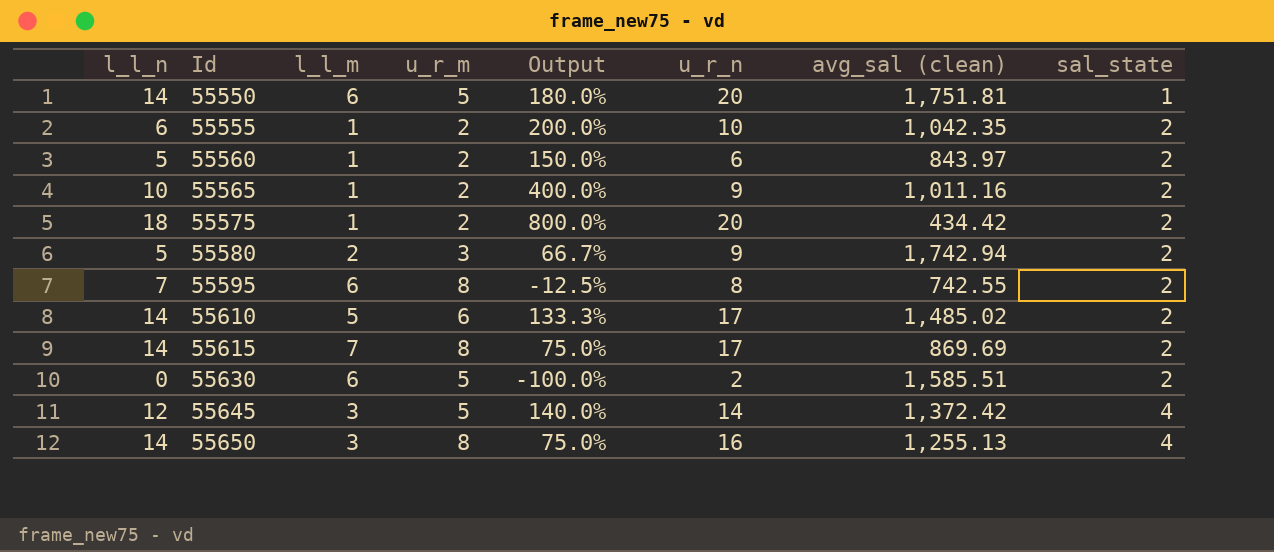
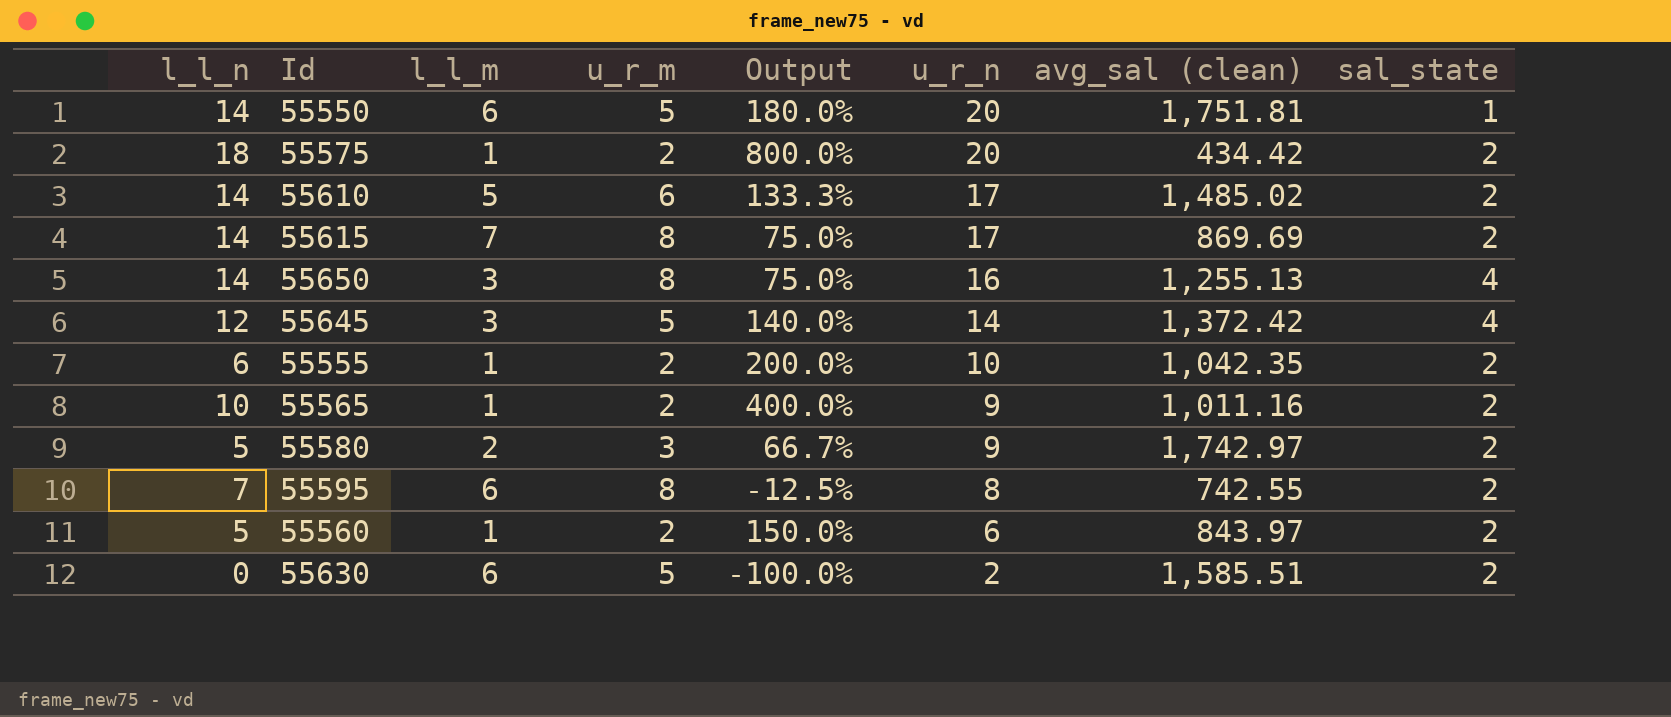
row order: Id ascending -> u_r_n descending
55580 | avg_sal (clean): 1,742.94 -> 1,742.97

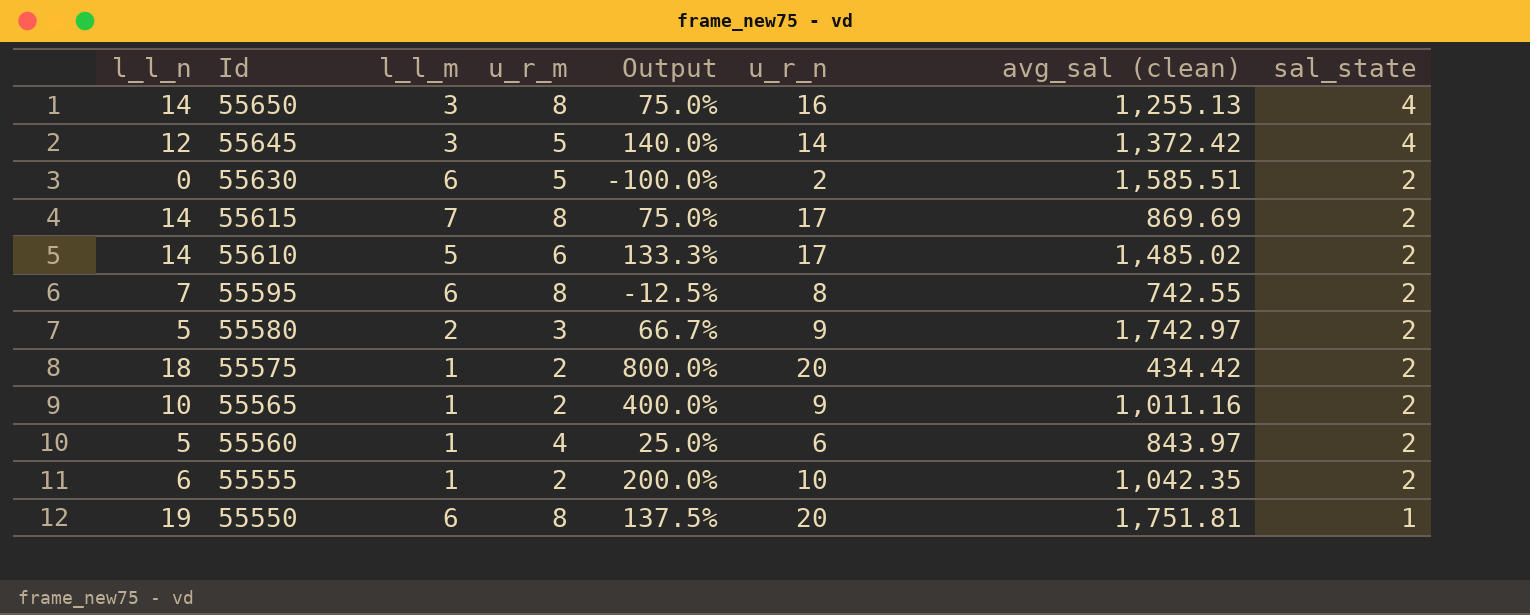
row order: u_r_n descending -> Id descending
55560 | u_r_m: 2 -> 4
55560 | Output: 150.0% -> 25.0%
55550 | l_l_n: 14 -> 19
55550 | u_r_m: 5 -> 8
55550 | Output: 180.0% -> 137.5%

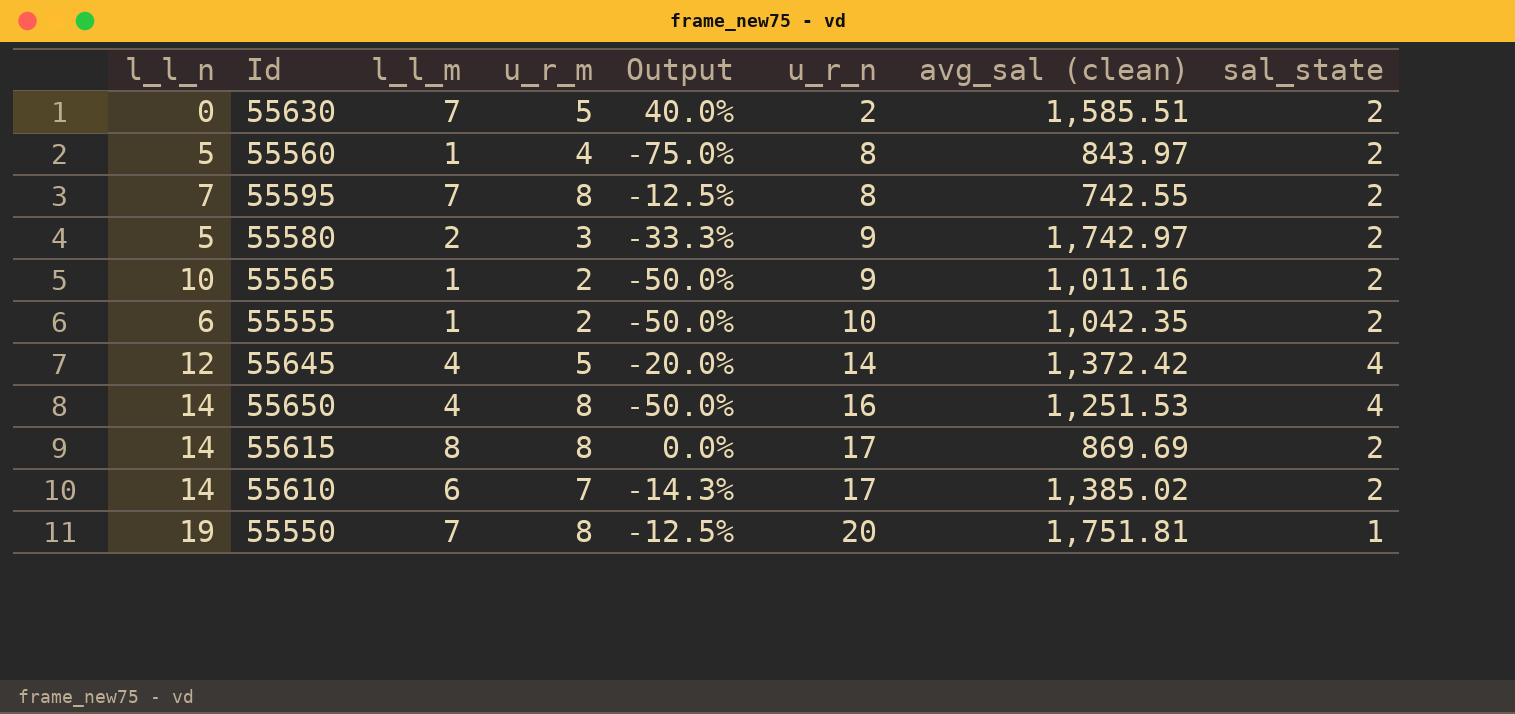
row order: Id descending -> u_r_n ascending
column Output | formula: ([l_l_n] - [u_r_m]) / [u_r_m] -> ([l_l_m] - [u_r_m]) / [u_r_m]
row 55575: 18 | 1 | 2 | 800.0% | 20 | 434.42 | 2 -> none
55630 | l_l_m: 6 -> 7
55560 | u_r_n: 6 -> 8
55595 | l_l_m: 6 -> 7
55645 | l_l_m: 3 -> 4
55650 | l_l_m: 3 -> 4
55650 | avg_sal (clean): 1,255.13 -> 1,251.53
55615 | l_l_m: 7 -> 8
55610 | l_l_m: 5 -> 6
55610 | u_r_m: 6 -> 7
55610 | avg_sal (clean): 1,485.02 -> 1,385.02
55550 | l_l_m: 6 -> 7

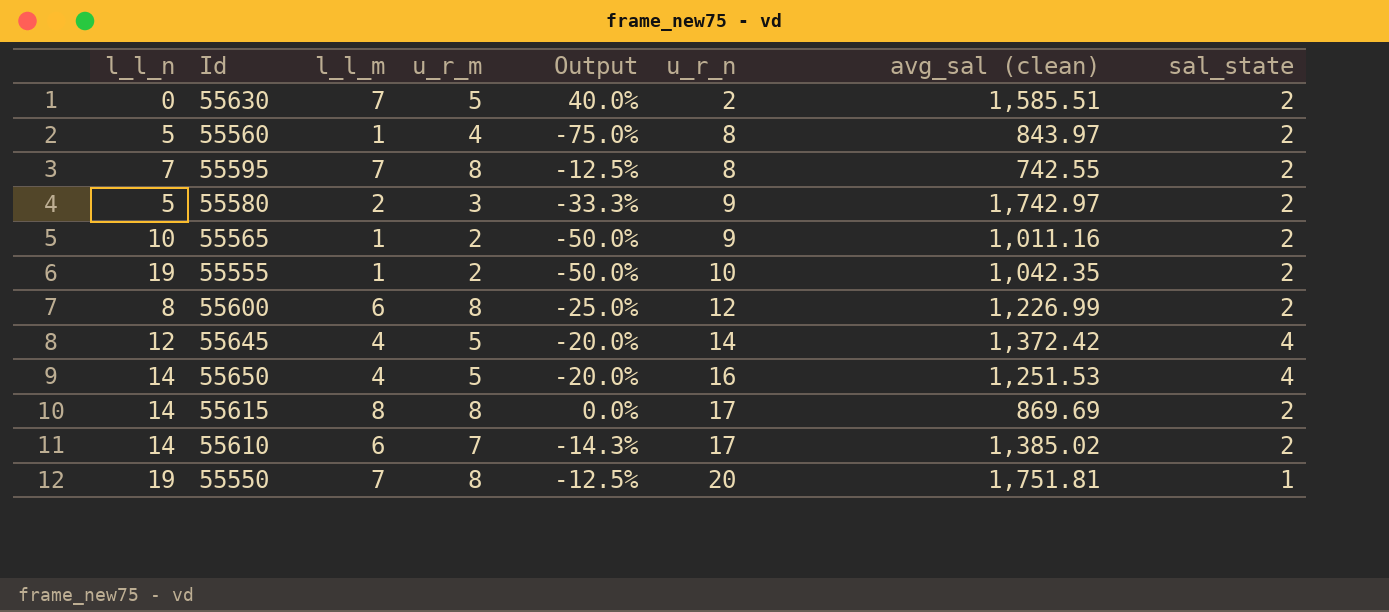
55555 | l_l_n: 6 -> 19
row 55600: none -> 8 | 6 | 8 | -25.0% | 12 | 1,226.99 | 2
55650 | u_r_m: 8 -> 5
55650 | Output: -50.0% -> -20.0%

